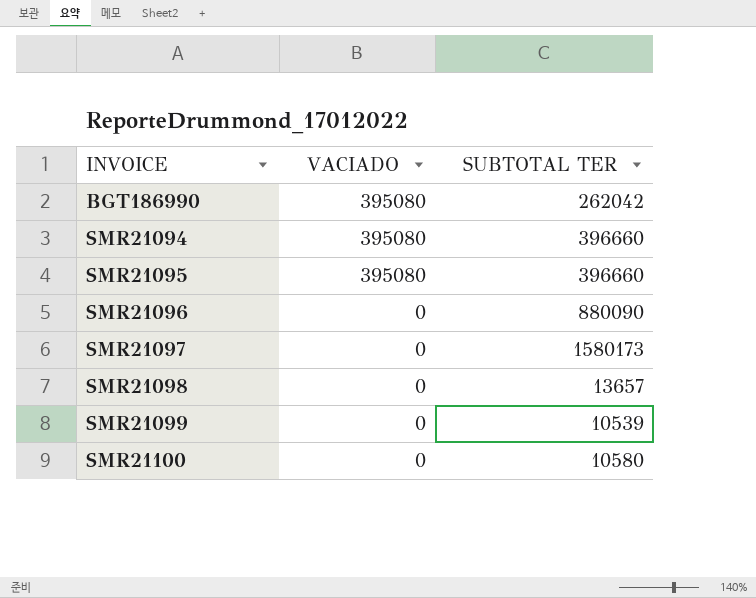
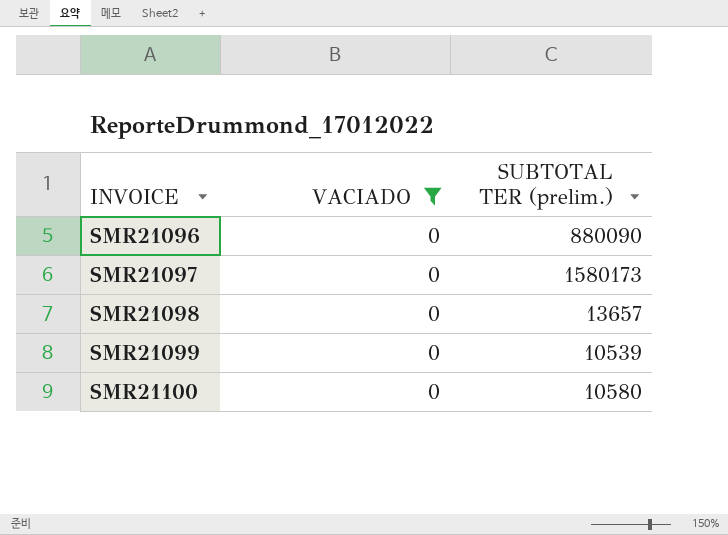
filter: none -> VACIADO = 0
column name: SUBTOTAL TER -> SUBTOTAL TER (prelim.)

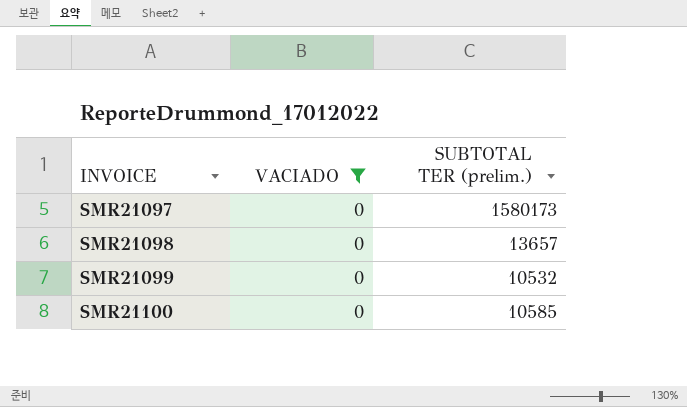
row SMR21096: 0 | 880090 -> none
SMR21099 | SUBTOTAL TER (prelim.): 10539 -> 10532
SMR21100 | SUBTOTAL TER (prelim.): 10580 -> 10585

